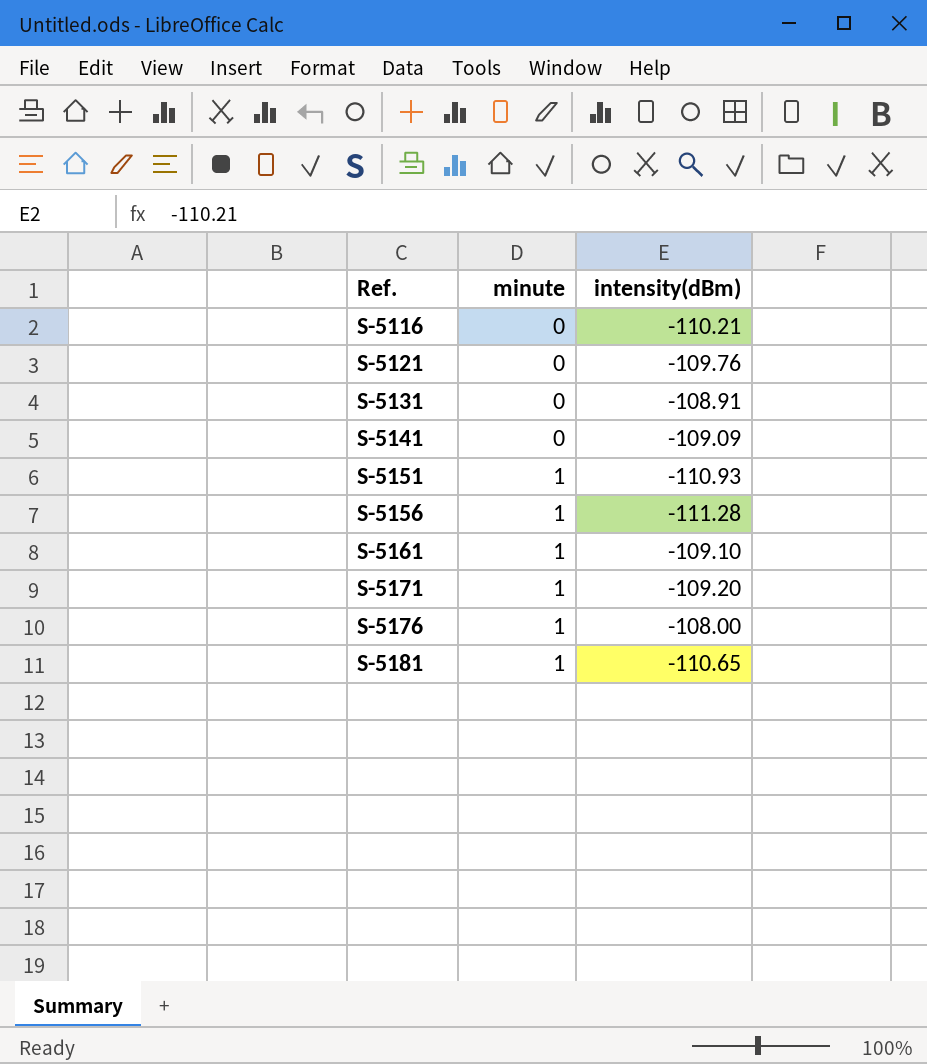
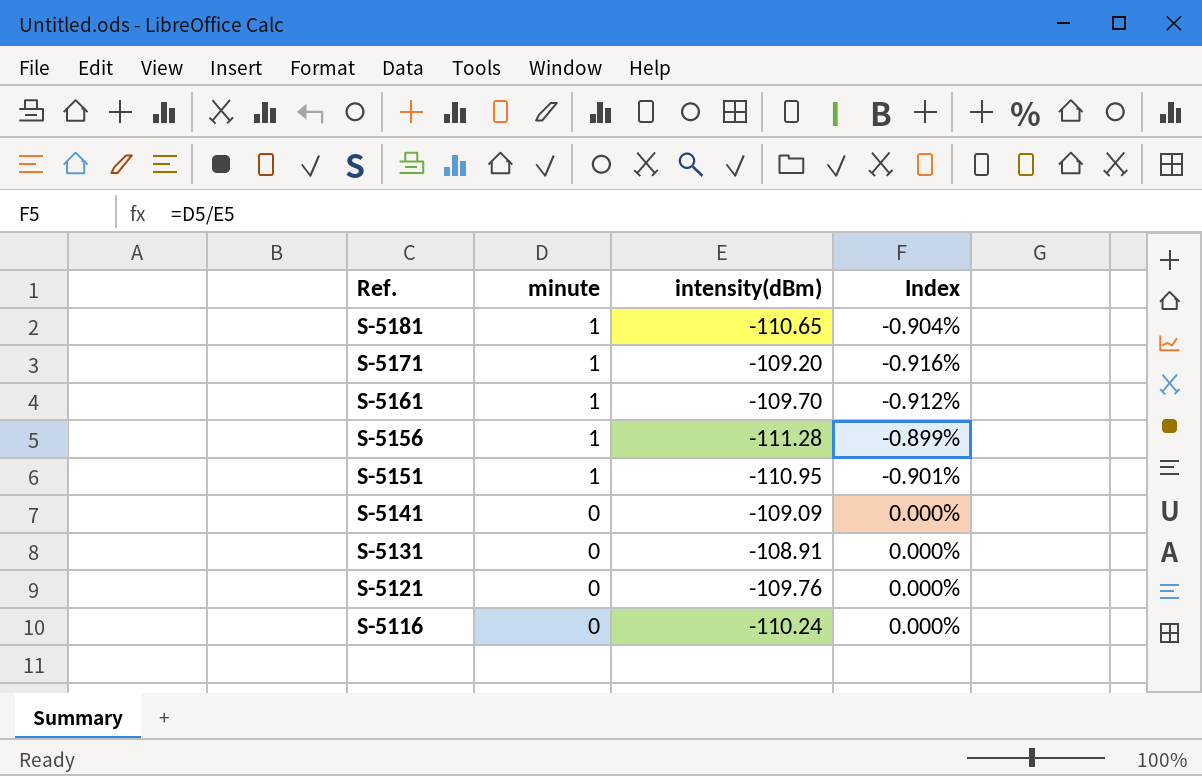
row order: Ref. ascending -> Ref. descending
column Index | formula: none -> [minute] / [intensity(dBm)]
row S-5176: 1 | -108.00 -> none
S-5161 | intensity(dBm): -109.10 -> -109.70
S-5151 | intensity(dBm): -110.93 -> -110.95
S-5116 | intensity(dBm): -110.21 -> -110.24

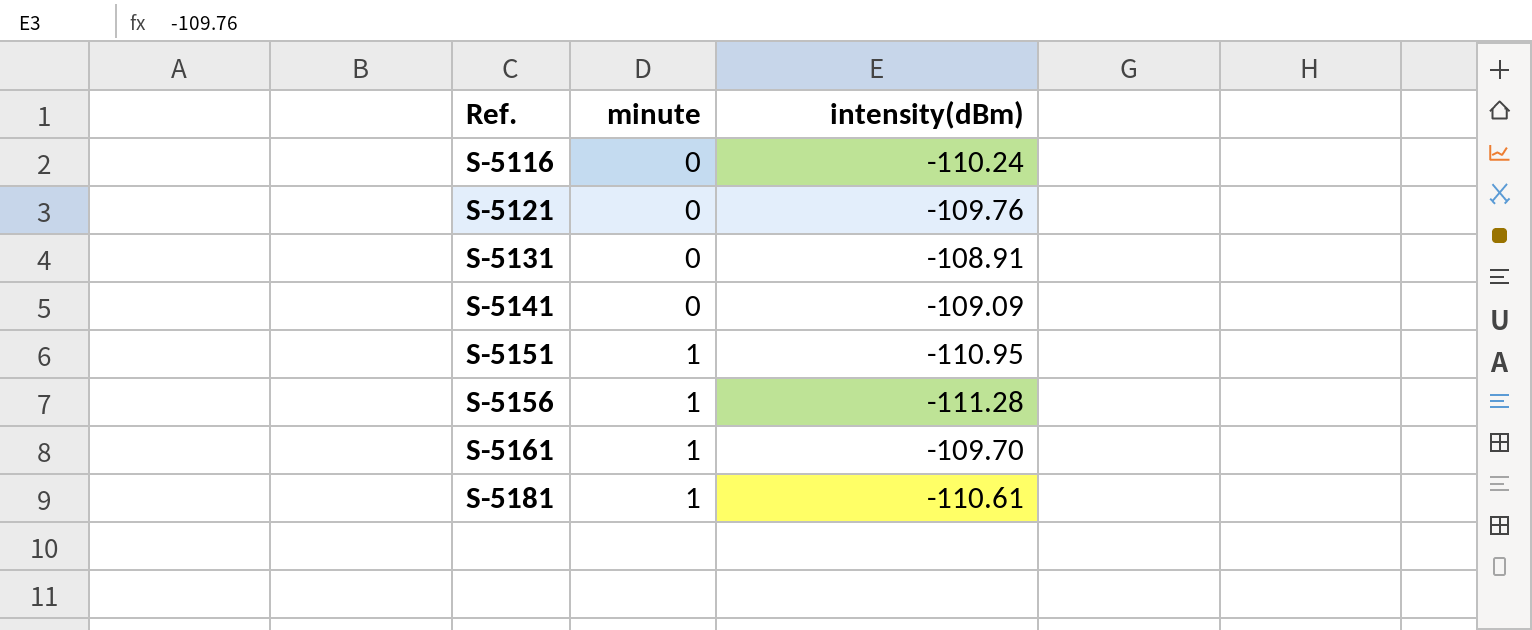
row order: Ref. descending -> Ref. ascending
column Index | formula: [minute] / [intensity(dBm)] -> none
row S-5171: 1 | -109.20 | -0.916% -> none
S-5181 | intensity(dBm): -110.65 -> -110.61

